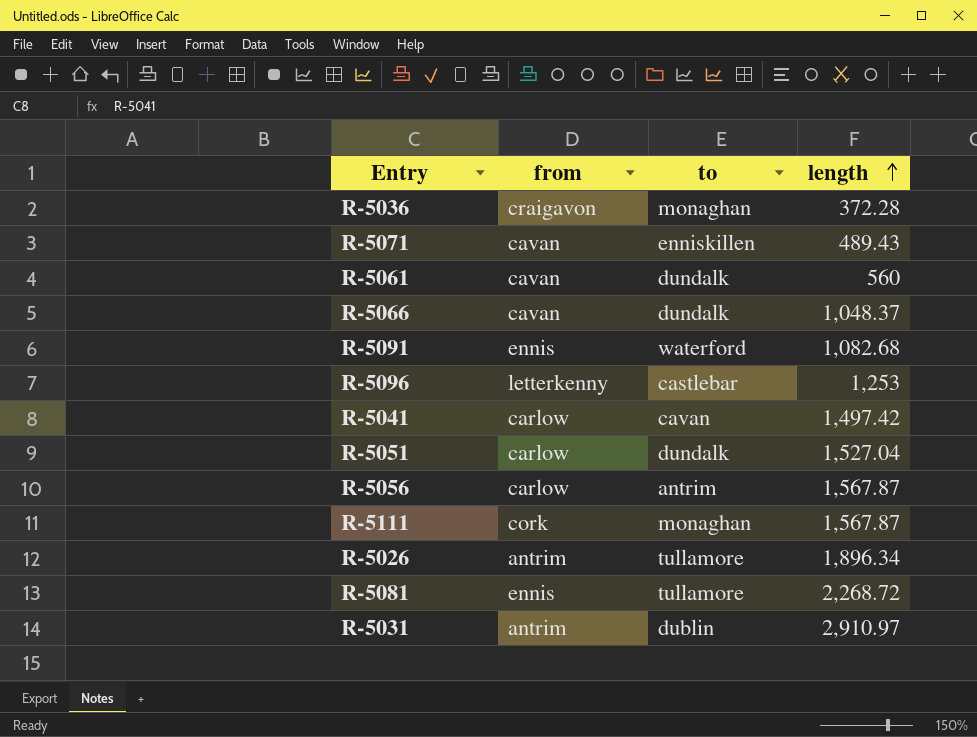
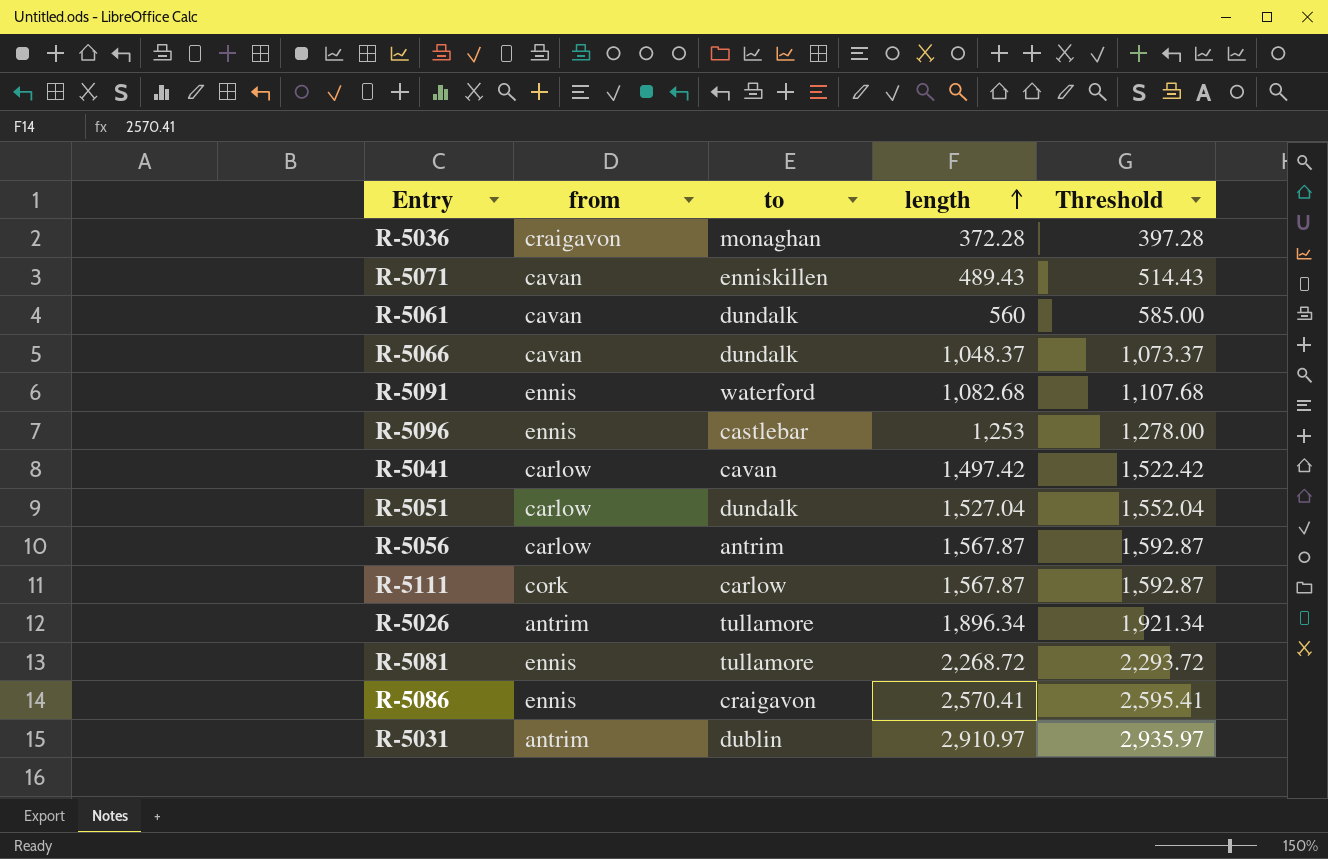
column Threshold | formula: none -> [length] + 25
R-5096 | from: letterkenny -> ennis
R-5111 | to: monaghan -> carlow
row R-5086: none -> ennis | craigavon | 2,570.41 | 2,595.41

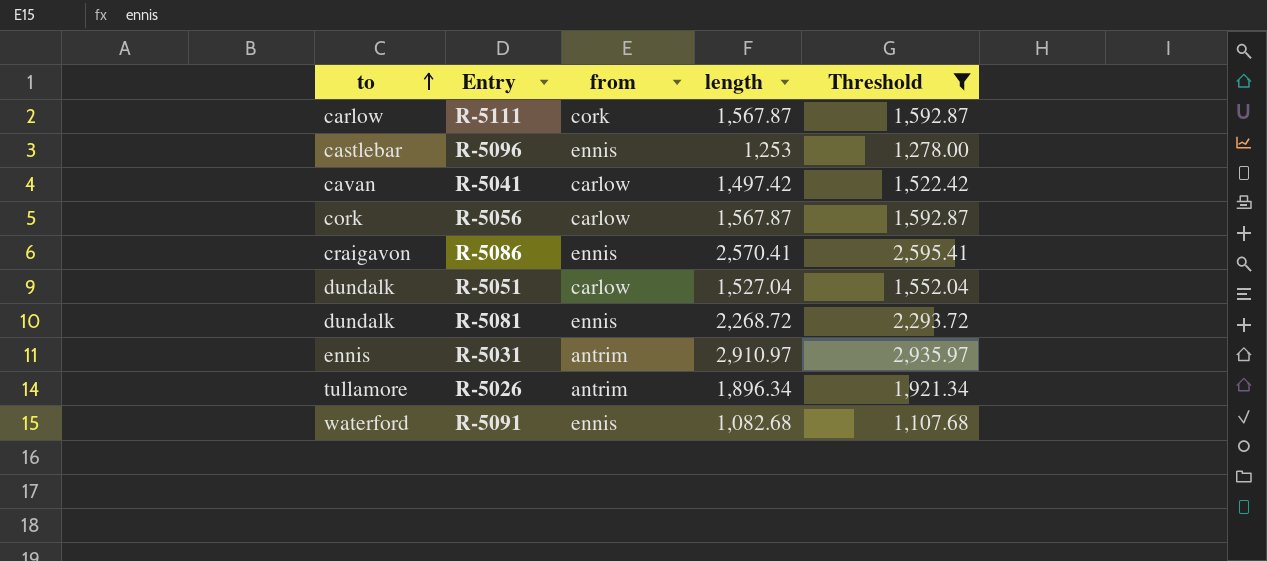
filter: none -> Threshold >= 1,107.68
row order: length ascending -> to ascending
column to | position: 3 -> 1
R-5056 | to: antrim -> cork
R-5081 | to: tullamore -> dundalk
R-5031 | to: dublin -> ennis

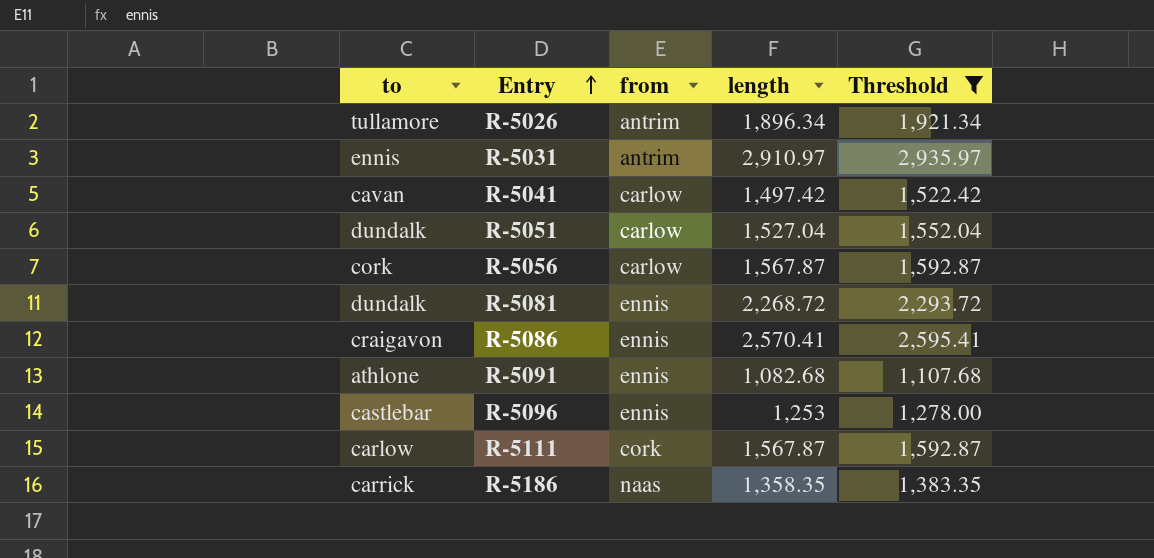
row order: to ascending -> Entry ascending
R-5091 | to: waterford -> athlone
row R-5186: none -> carrick | naas | 1,358.35 | 1,383.35

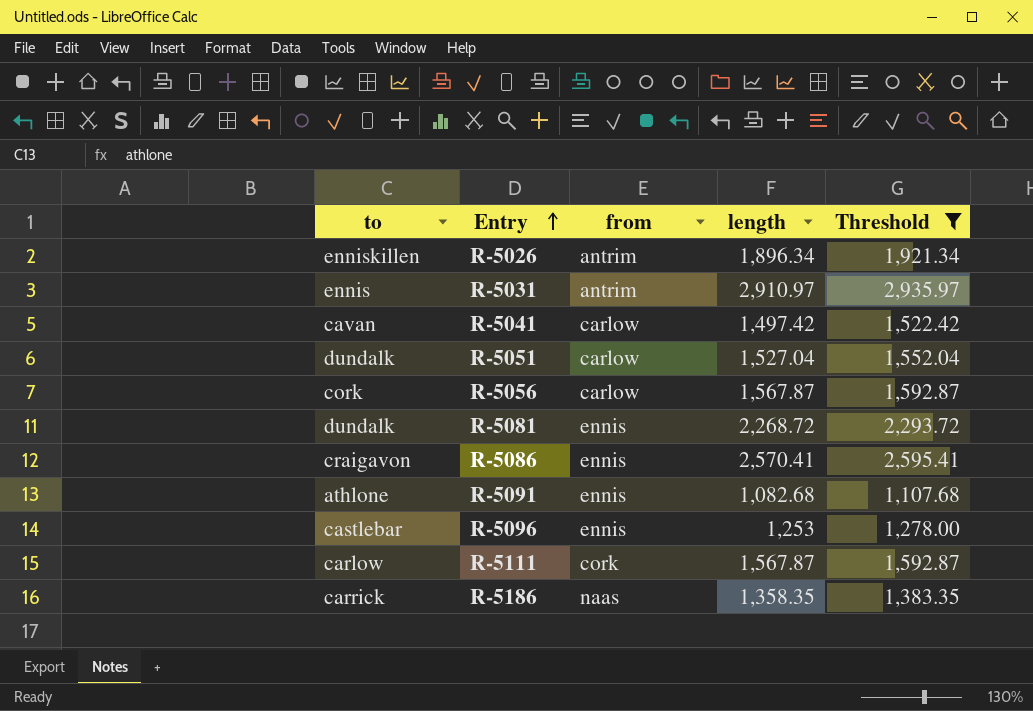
R-5026 | to: tullamore -> enniskillen

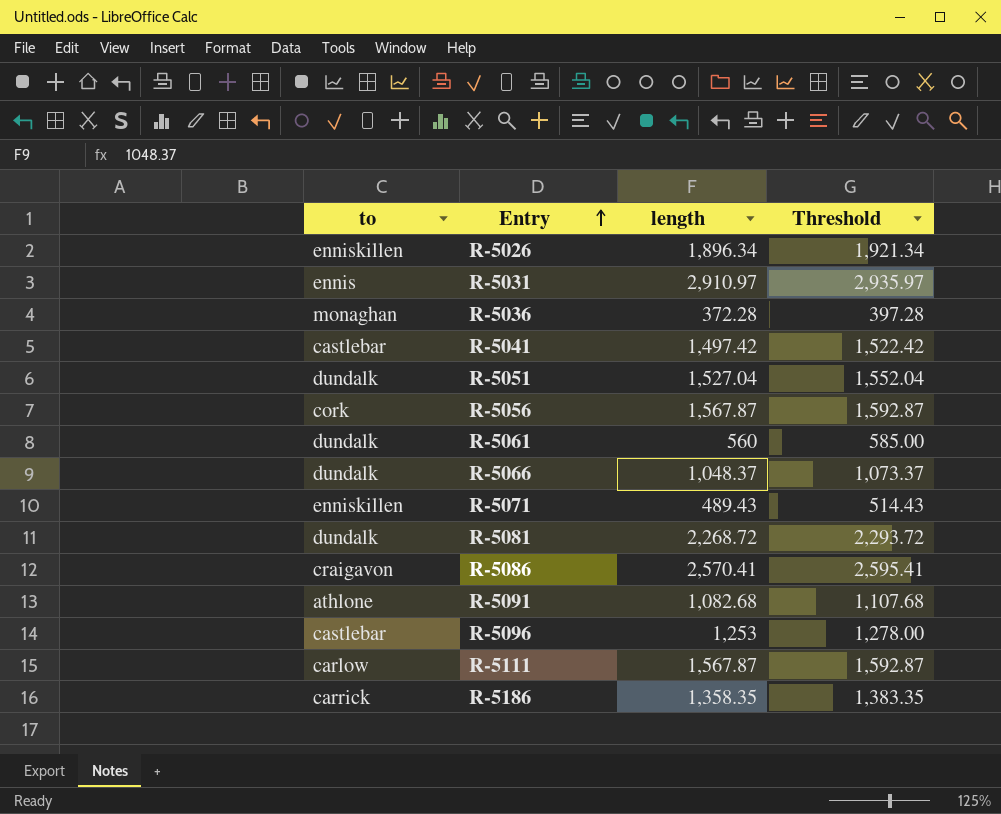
filter: Threshold >= 1,107.68 -> none
column from | position: 3 -> none
R-5041 | to: cavan -> castlebar

